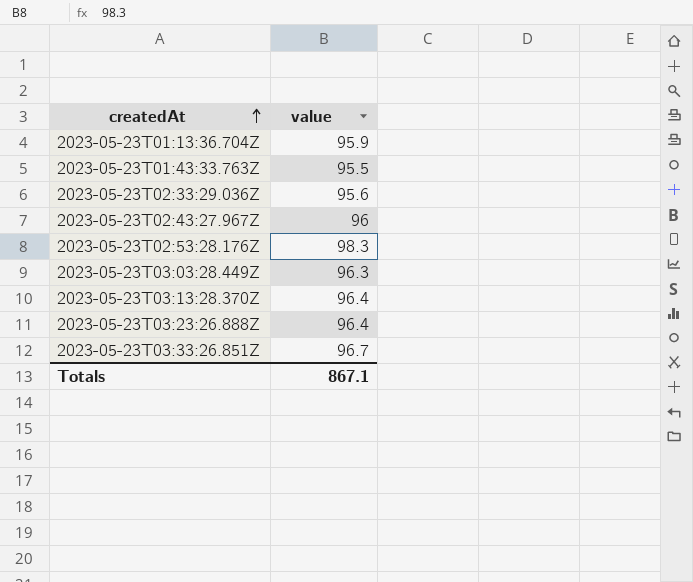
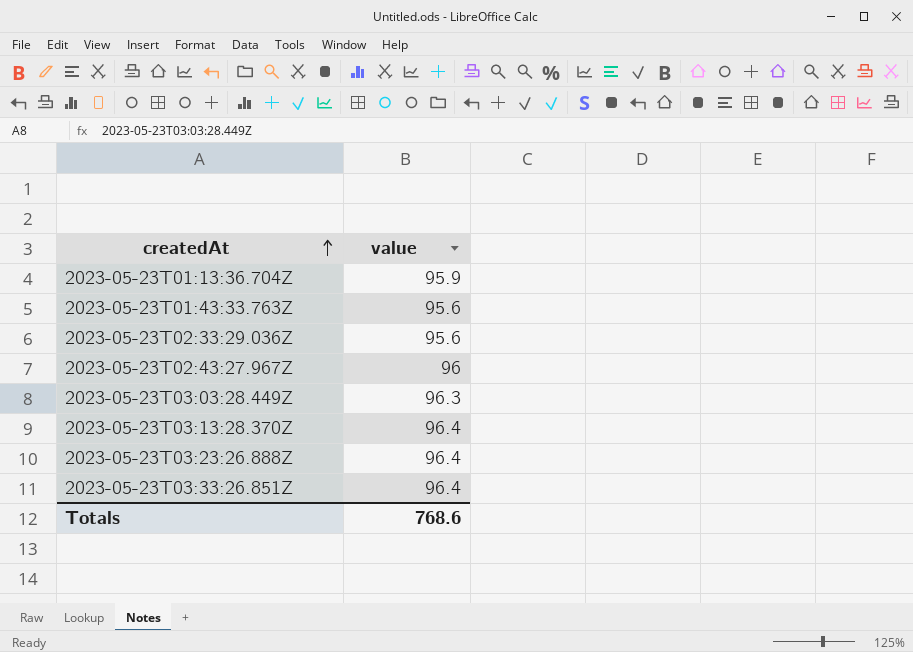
row 2023-05-23T02:53:28.176Z: 98.3 -> none
2023-05-23T01:43:33.763Z | value: 95.5 -> 95.6
2023-05-23T03:33:26.851Z | value: 96.7 -> 96.4
Totals | value: 867.1 -> 768.6

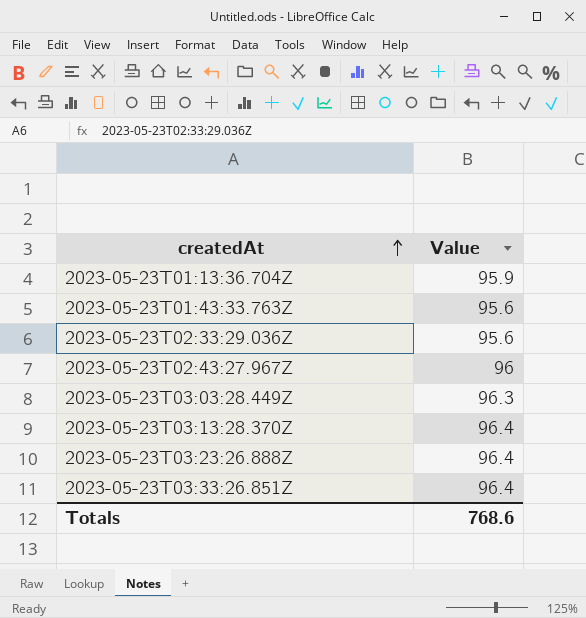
column name: value -> Value

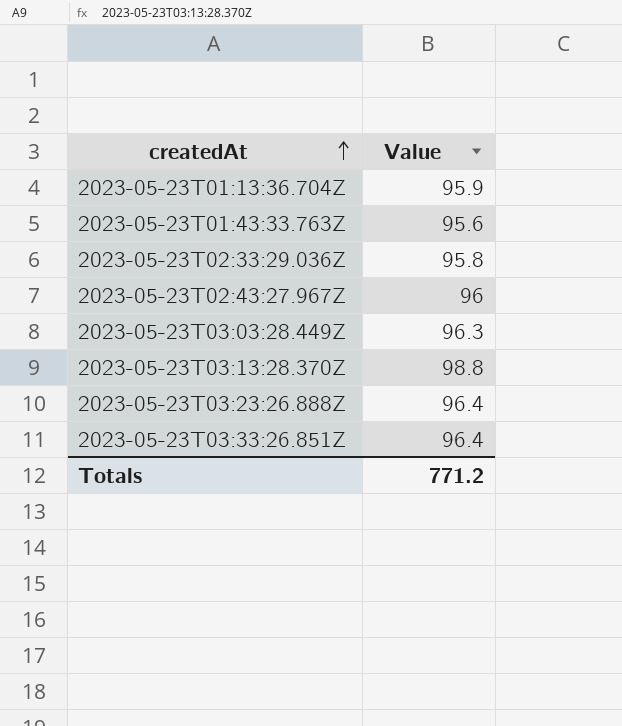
2023-05-23T02:33:29.036Z | Value: 95.6 -> 95.8
2023-05-23T03:13:28.370Z | Value: 96.4 -> 98.8
Totals | Value: 768.6 -> 771.2

